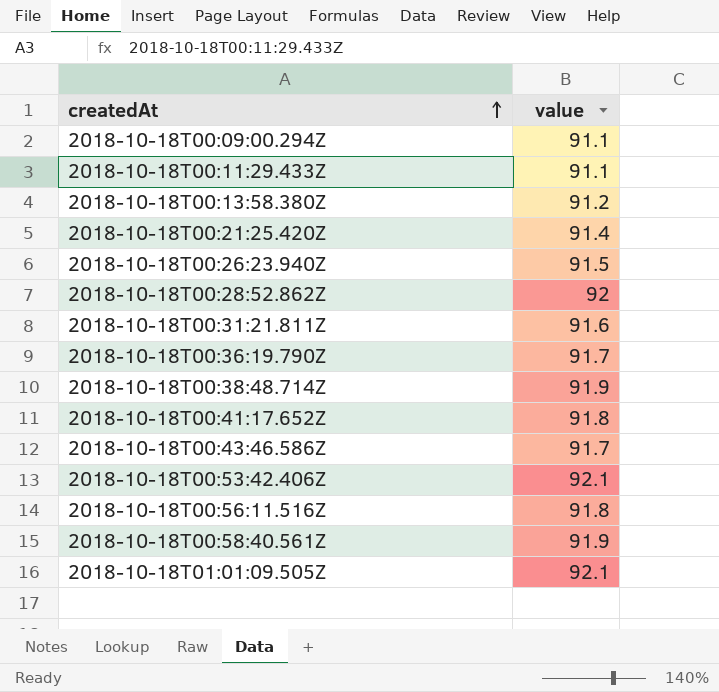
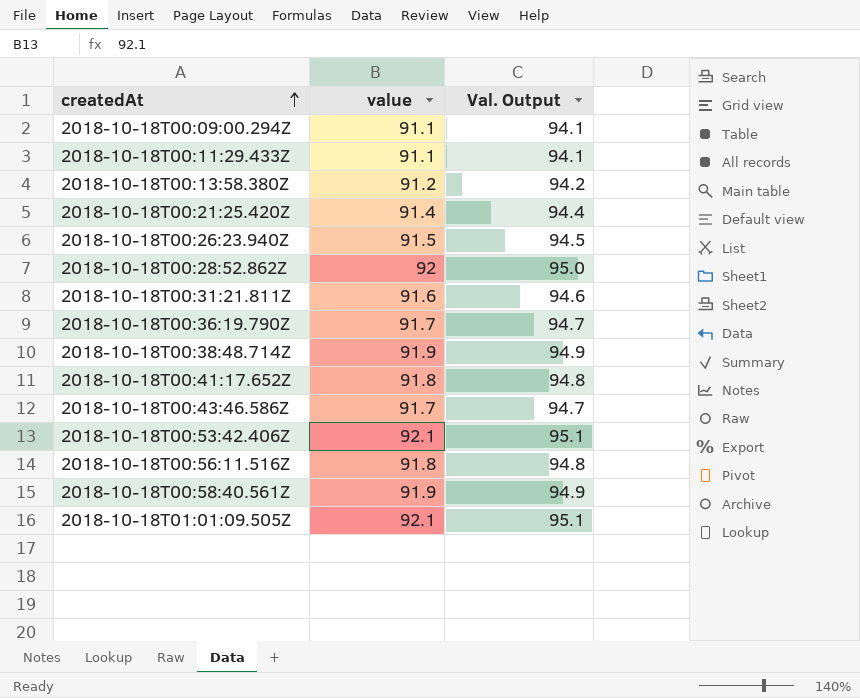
column Val. Output | formula: none -> [value] + 3

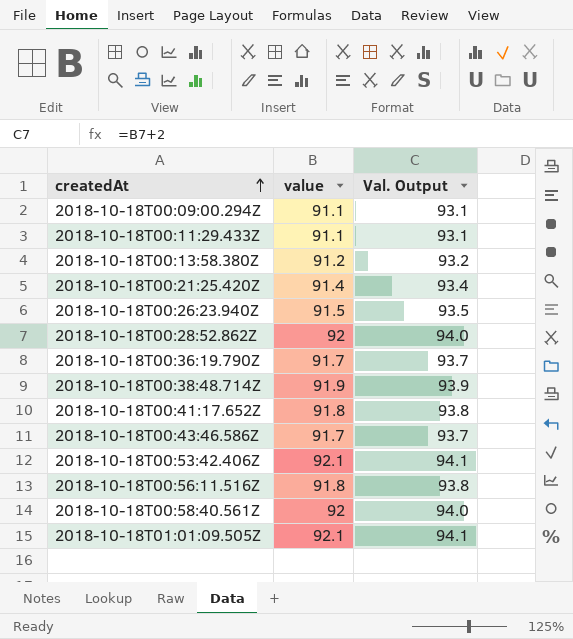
column Val. Output | formula: [value] + 3 -> [value] + 2
row 2018-10-18T00:31:21.811Z: 91.6 | 94.6 -> none
2018-10-18T00:58:40.561Z | value: 91.9 -> 92

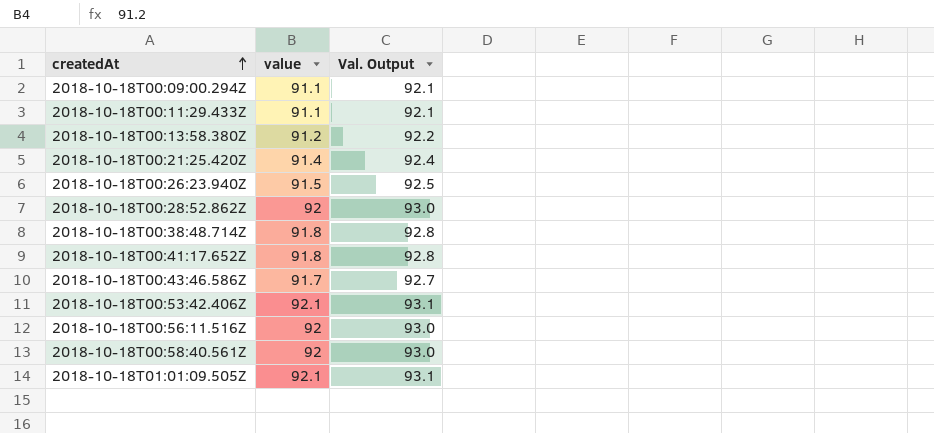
column Val. Output | formula: [value] + 2 -> [value] + 1
row 2018-10-18T00:36:19.790Z: 91.7 | 93.7 -> none
2018-10-18T00:38:48.714Z | value: 91.9 -> 91.8
2018-10-18T00:56:11.516Z | value: 91.8 -> 92

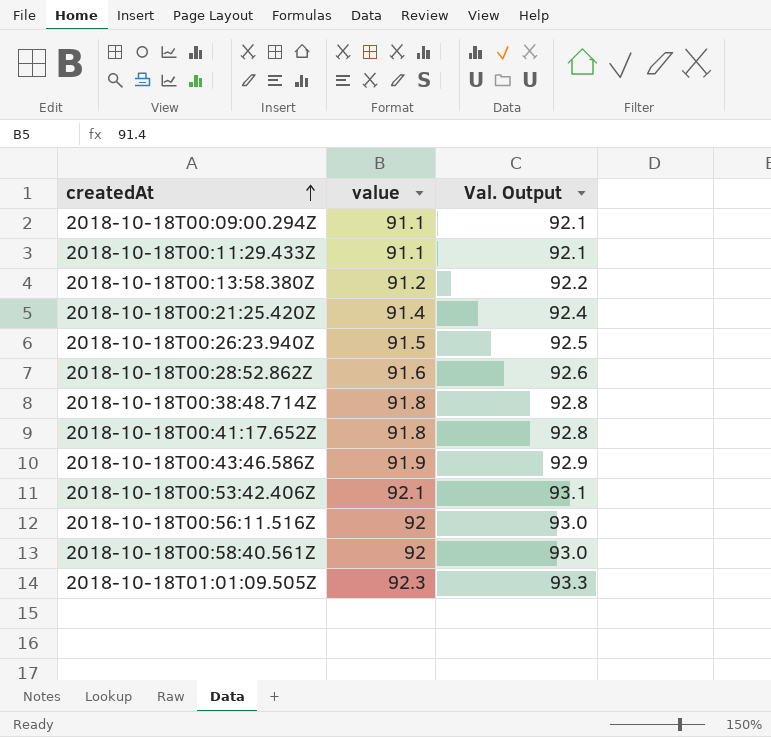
2018-10-18T00:28:52.862Z | value: 92 -> 91.6
2018-10-18T00:28:52.862Z | Val. Output: 93.0 -> 92.6
2018-10-18T00:43:46.586Z | value: 91.7 -> 91.9
2018-10-18T00:43:46.586Z | Val. Output: 92.7 -> 92.9
2018-10-18T01:01:09.505Z | value: 92.1 -> 92.3
2018-10-18T01:01:09.505Z | Val. Output: 93.1 -> 93.3

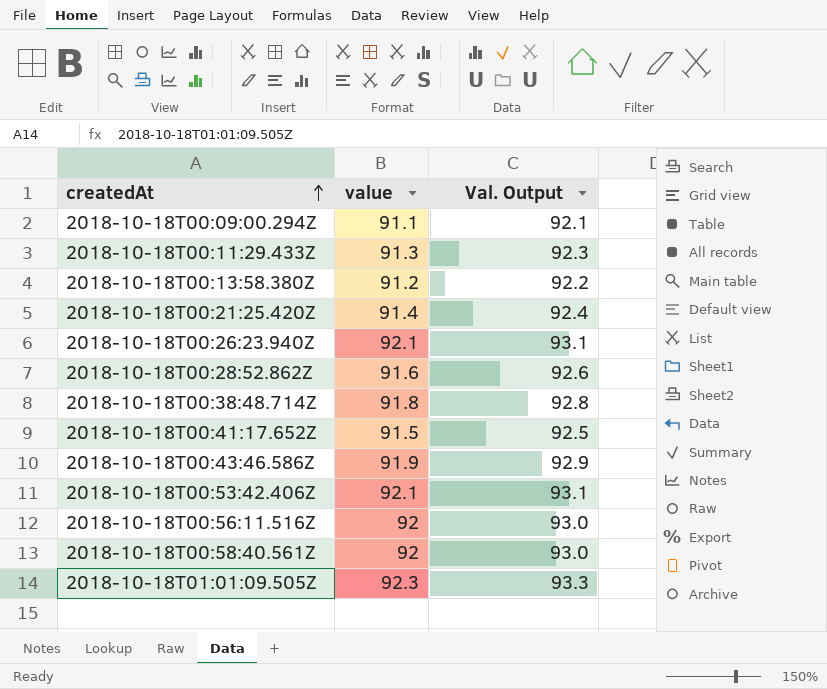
2018-10-18T00:11:29.433Z | value: 91.1 -> 91.3
2018-10-18T00:11:29.433Z | Val. Output: 92.1 -> 92.3
2018-10-18T00:26:23.940Z | value: 91.5 -> 92.1
2018-10-18T00:26:23.940Z | Val. Output: 92.5 -> 93.1
2018-10-18T00:41:17.652Z | value: 91.8 -> 91.5
2018-10-18T00:41:17.652Z | Val. Output: 92.8 -> 92.5

